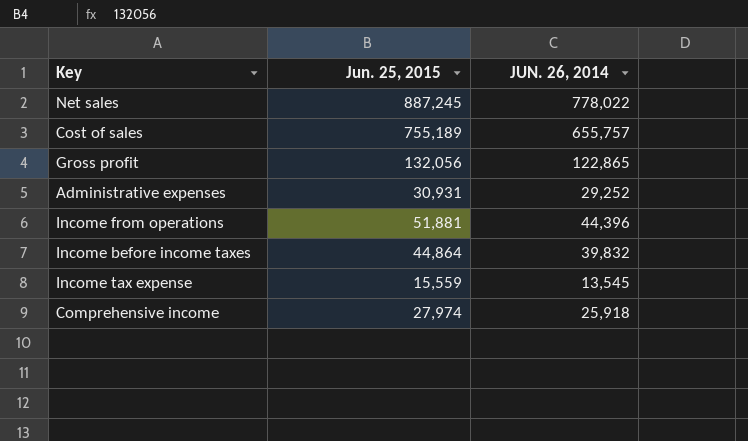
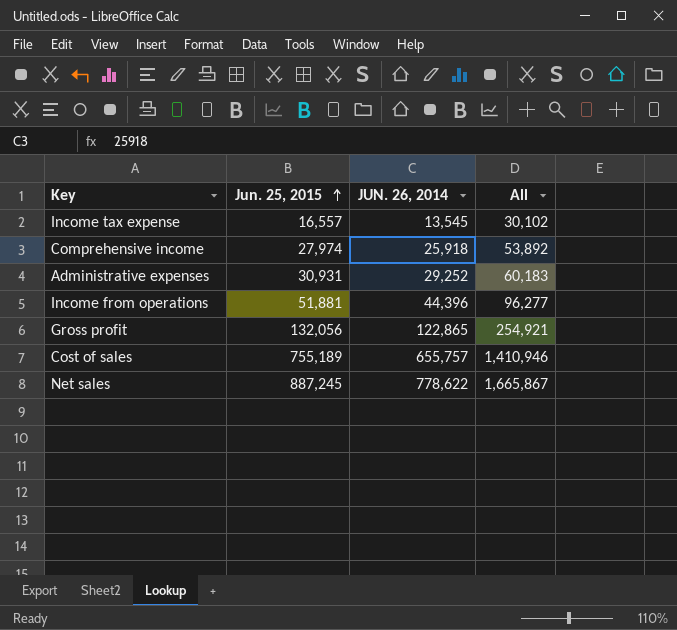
row order: none -> Jun. 25, 2015 ascending
column All | formula: none -> [Jun. 25, 2015] + [JUN. 26, 2014]
row Income before income taxes: 44,864 | 39,832 -> none
Income tax expense | Jun. 25, 2015: 15,559 -> 16,557
Net sales | JUN. 26, 2014: 778,022 -> 778,622

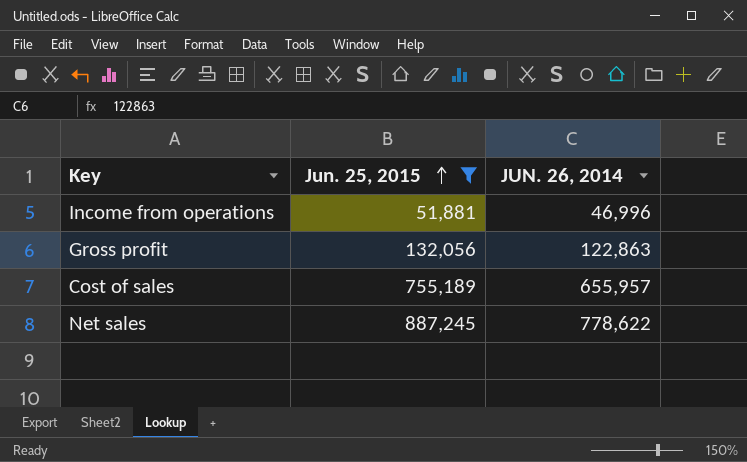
filter: none -> Jun. 25, 2015 >= 51,881
column All | formula: [Jun. 25, 2015] + [JUN. 26, 2014] -> none
Income from operations | JUN. 26, 2014: 44,396 -> 46,996
Gross profit | JUN. 26, 2014: 122,865 -> 122,863
Cost of sales | JUN. 26, 2014: 655,757 -> 655,957

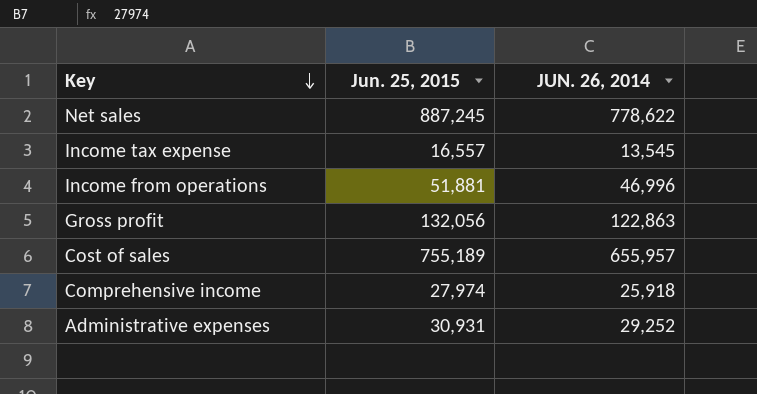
filter: Jun. 25, 2015 >= 51,881 -> none
row order: Jun. 25, 2015 ascending -> Key descending

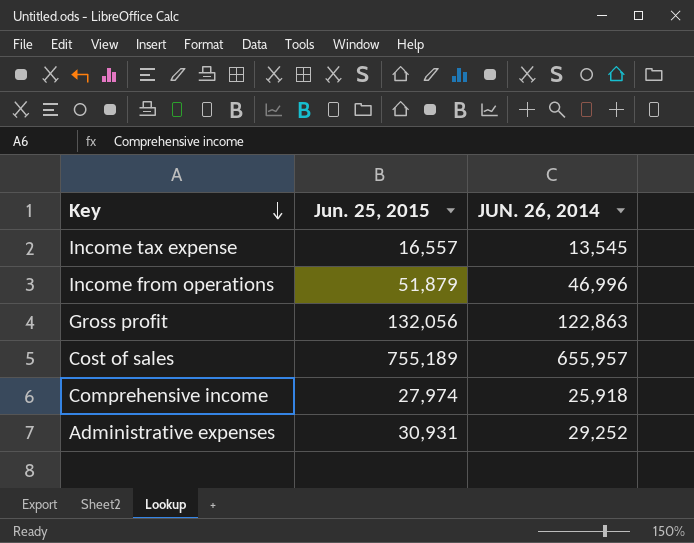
row Net sales: 887,245 | 778,622 -> none
Income from operations | Jun. 25, 2015: 51,881 -> 51,879

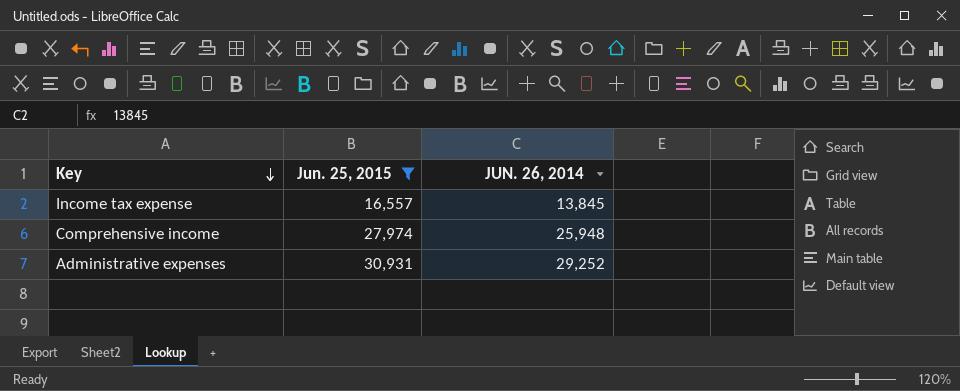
filter: none -> Jun. 25, 2015 <= 30,931
Income tax expense | JUN. 26, 2014: 13,545 -> 13,845
Comprehensive income | JUN. 26, 2014: 25,918 -> 25,948

